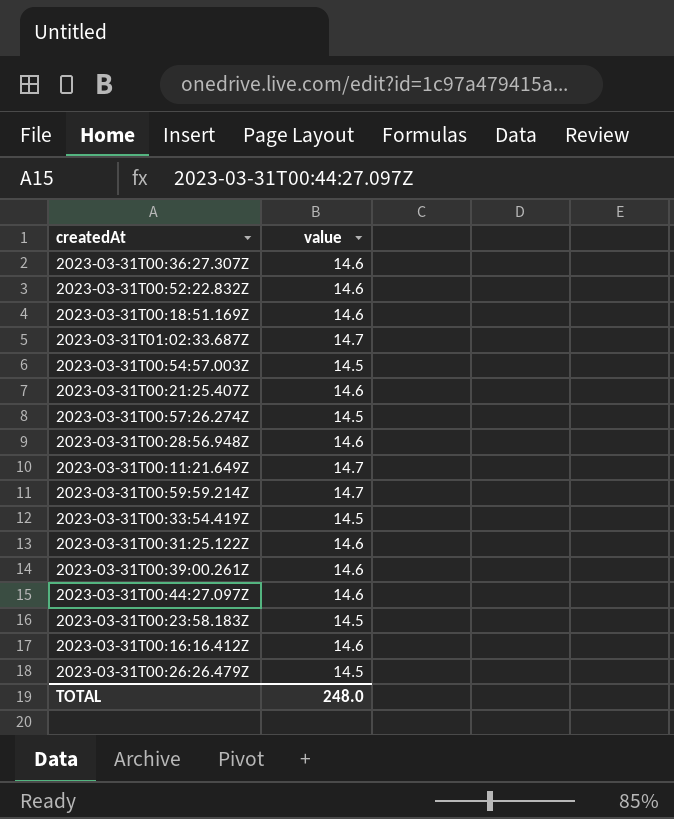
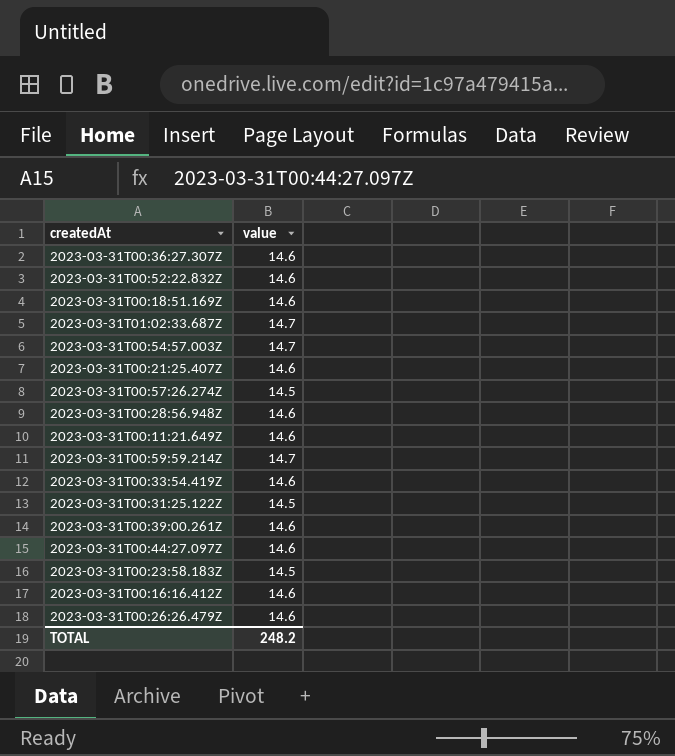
2023-03-31T00:54:57.003Z | value: 14.5 -> 14.7
2023-03-31T00:11:21.649Z | value: 14.7 -> 14.6
2023-03-31T00:33:54.419Z | value: 14.5 -> 14.6
2023-03-31T00:31:25.122Z | value: 14.6 -> 14.5
2023-03-31T00:26:26.479Z | value: 14.5 -> 14.6
TOTAL | value: 248.0 -> 248.2

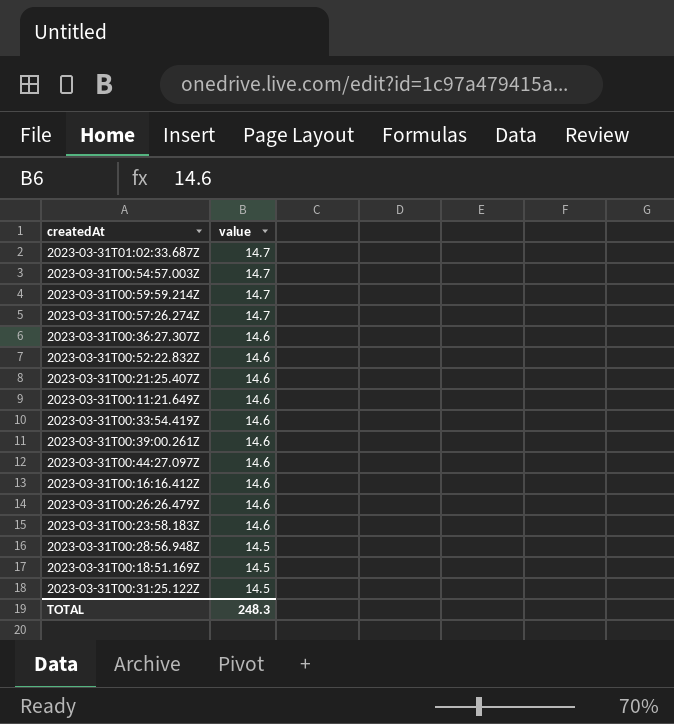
row order: none -> value descending
2023-03-31T00:57:26.274Z | value: 14.5 -> 14.7
2023-03-31T00:23:58.183Z | value: 14.5 -> 14.6
2023-03-31T00:28:56.948Z | value: 14.6 -> 14.5
2023-03-31T00:18:51.169Z | value: 14.6 -> 14.5
TOTAL | value: 248.2 -> 248.3

